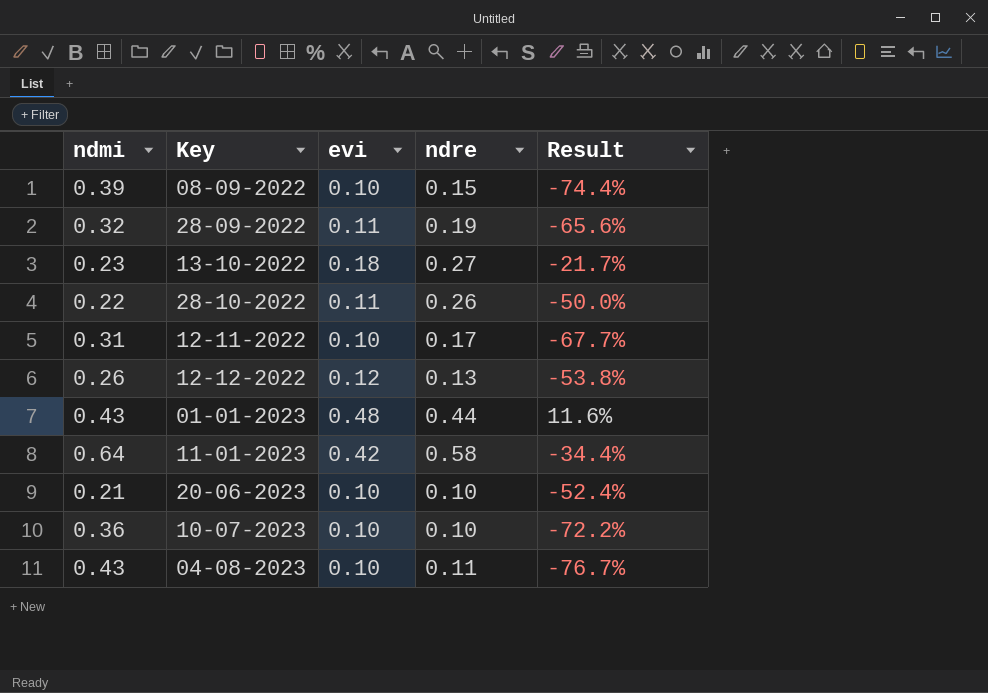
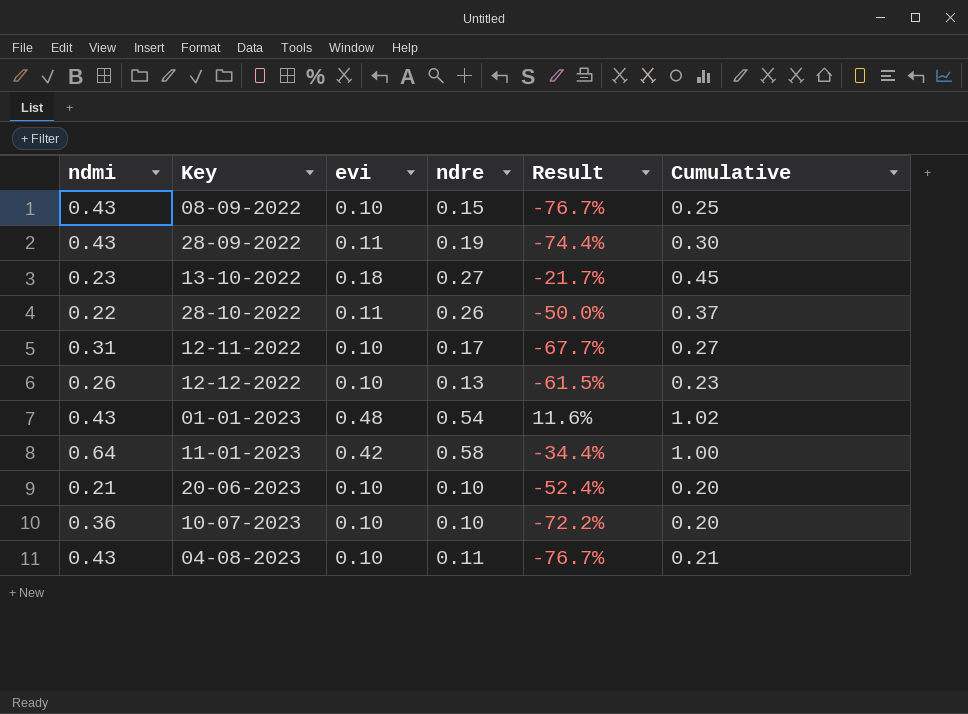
column Cumulative | formula: none -> [evi] + [ndre]
08-09-2022 | ndmi: 0.39 -> 0.43
08-09-2022 | Result: -74.4% -> -76.7%
28-09-2022 | ndmi: 0.32 -> 0.43
28-09-2022 | Result: -65.6% -> -74.4%
12-12-2022 | evi: 0.12 -> 0.10
12-12-2022 | Result: -53.8% -> -61.5%
01-01-2023 | ndre: 0.44 -> 0.54

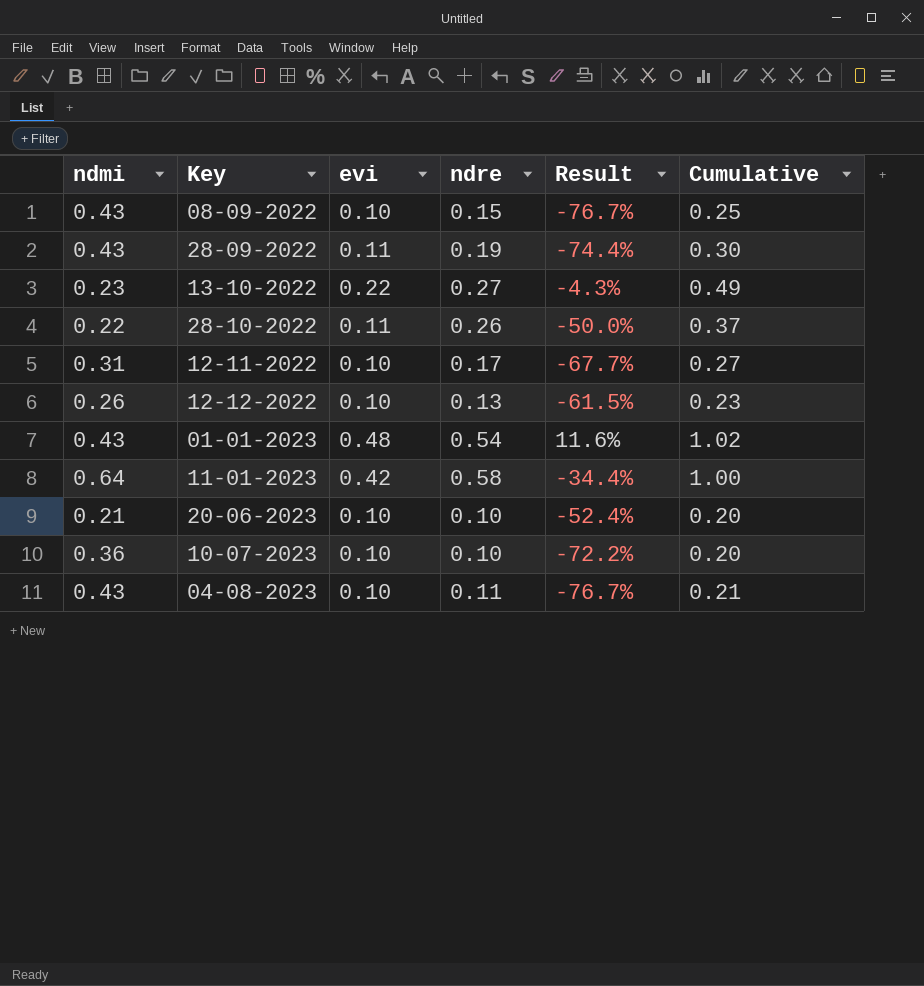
13-10-2022 | evi: 0.18 -> 0.22
13-10-2022 | Result: -21.7% -> -4.3%
13-10-2022 | Cumulative: 0.45 -> 0.49

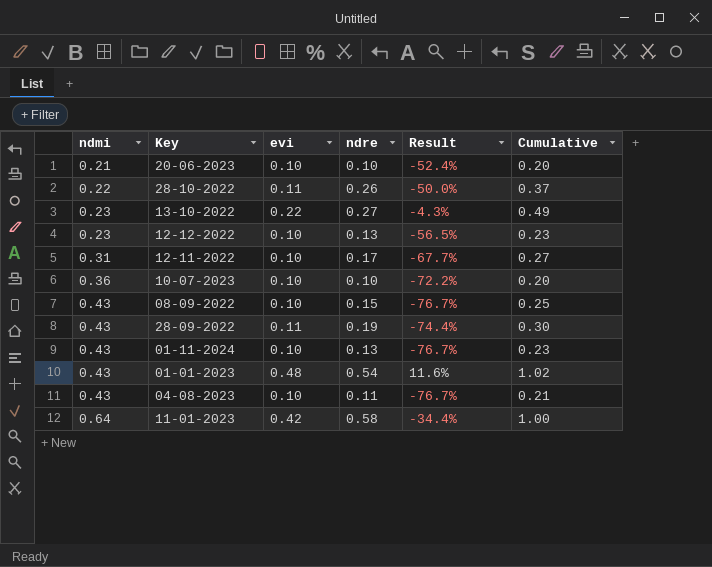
row order: Key ascending -> ndmi ascending
12-12-2022 | ndmi: 0.26 -> 0.23
12-12-2022 | Result: -61.5% -> -56.5%
row 01-11-2024: none -> 0.43 | 0.10 | 0.13 | -76.7% | 0.23

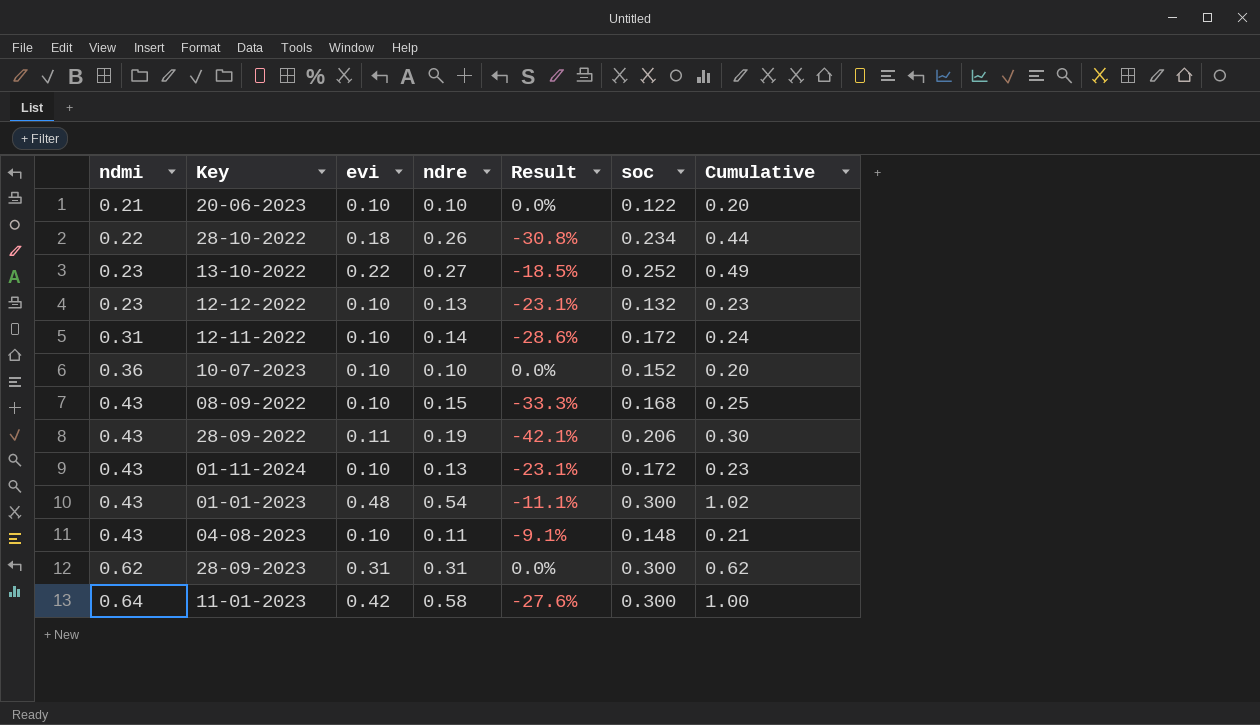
column Result | formula: ([evi] - [ndmi]) / [ndmi] -> ([evi] - [ndre]) / [ndre]
column soc | position: none -> 6
28-10-2022 | evi: 0.11 -> 0.18
28-10-2022 | Cumulative: 0.37 -> 0.44
12-11-2022 | ndre: 0.17 -> 0.14
12-11-2022 | Cumulative: 0.27 -> 0.24
row 28-09-2023: none -> 0.62 | 0.31 | 0.31 | 0.0% | 0.300 | 0.62

